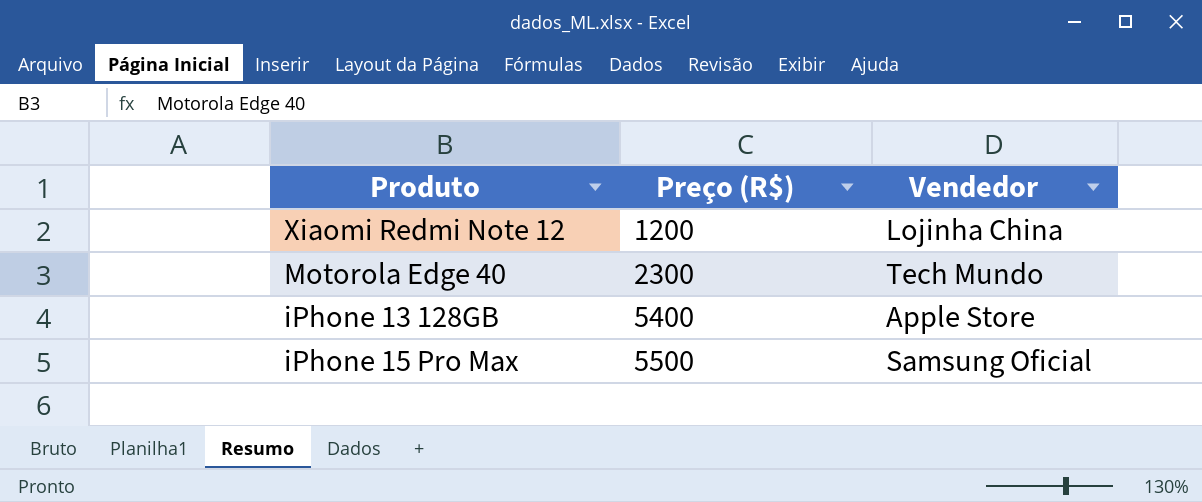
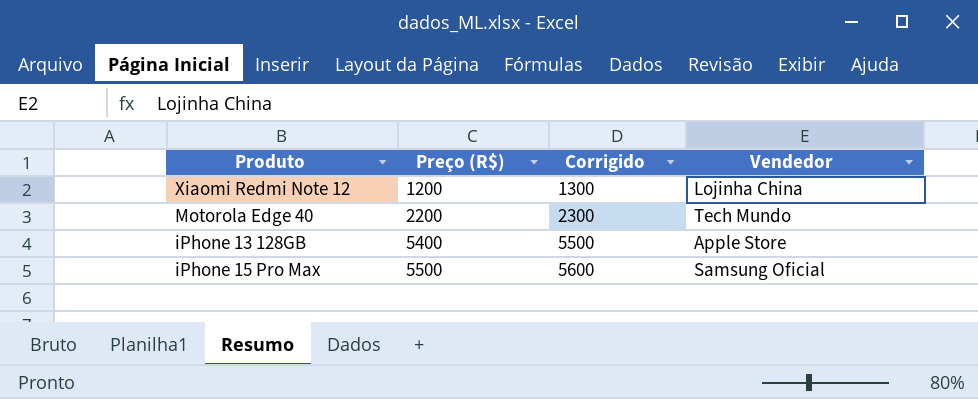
column Corrigido | formula: none -> [Preço (R$)] + 100
Motorola Edge 40 | Preço (R$): 2300 -> 2200

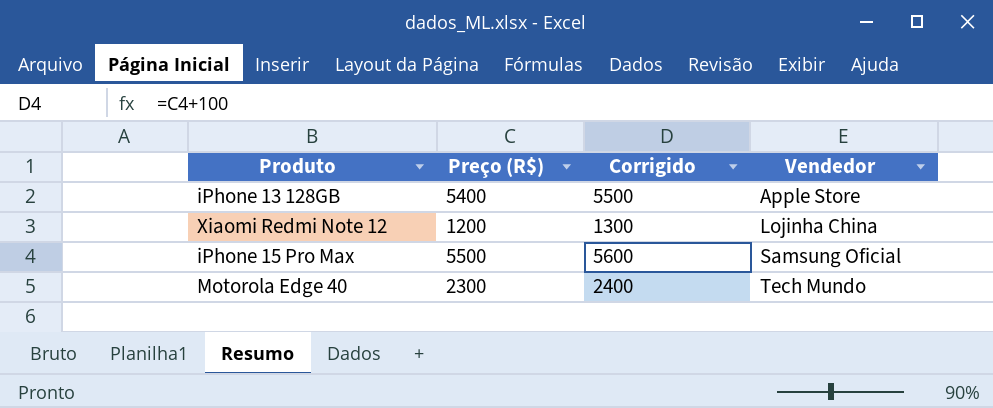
row order: Preço (R$) ascending -> Vendedor ascending
Motorola Edge 40 | Preço (R$): 2200 -> 2300
Motorola Edge 40 | Corrigido: 2300 -> 2400

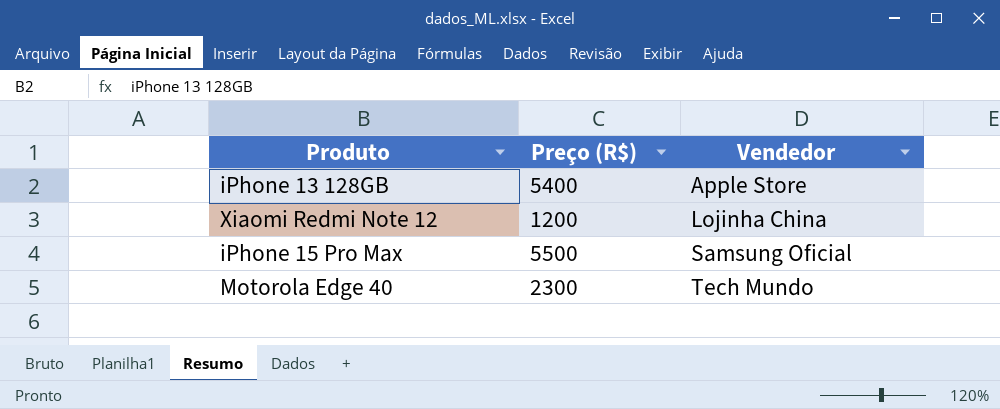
column Corrigido | formula: [Preço (R$)] + 100 -> none

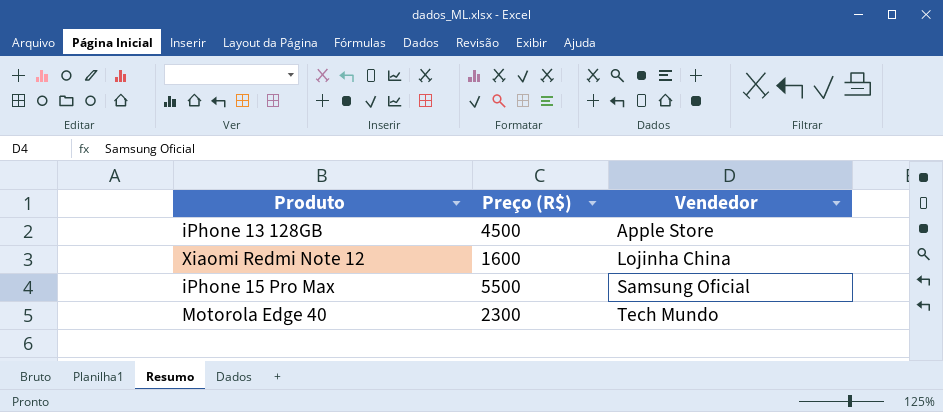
iPhone 13 128GB | Preço (R$): 5400 -> 4500
Xiaomi Redmi Note 12 | Preço (R$): 1200 -> 1600

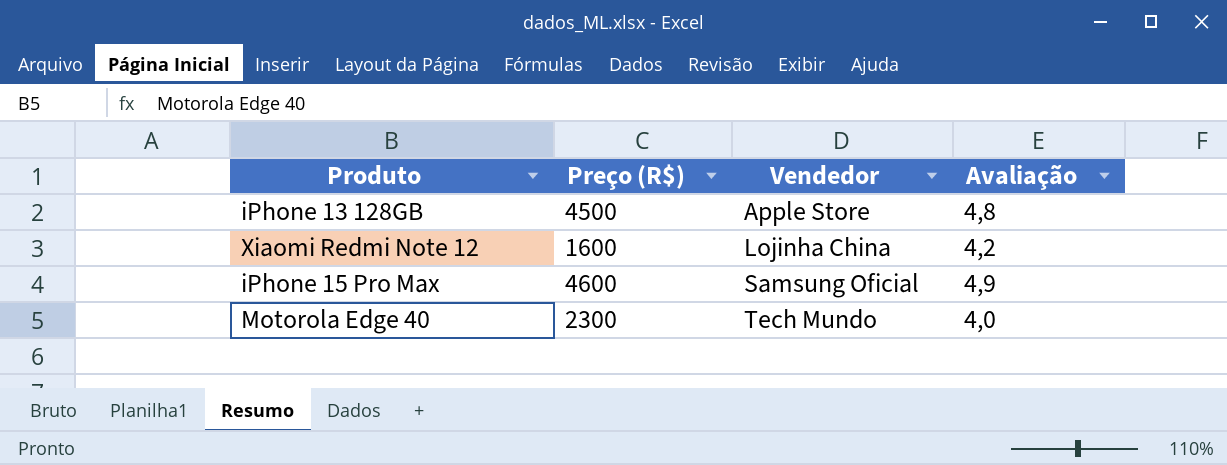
column Avaliação | position: none -> 4
iPhone 15 Pro Max | Preço (R$): 5500 -> 4600

